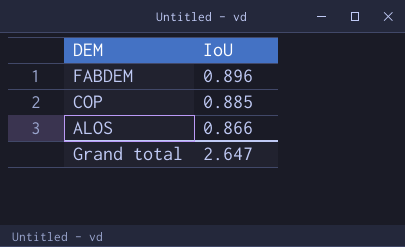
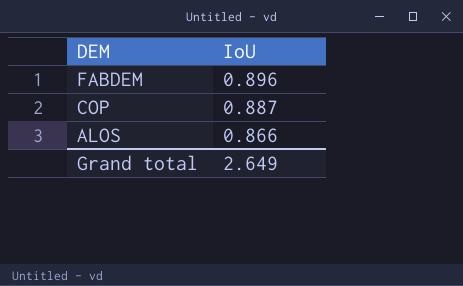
COP | IoU: 0.885 -> 0.887
Grand total | IoU: 2.647 -> 2.649

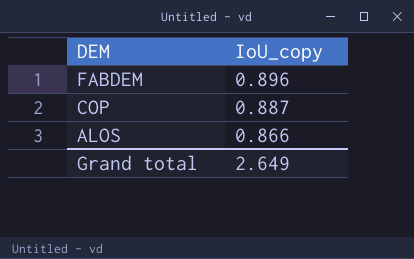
column name: IoU -> IoU_copy

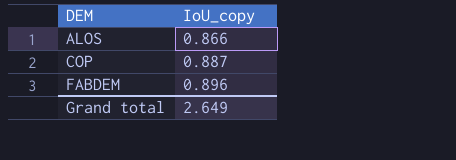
row order: DEM descending -> DEM ascending

